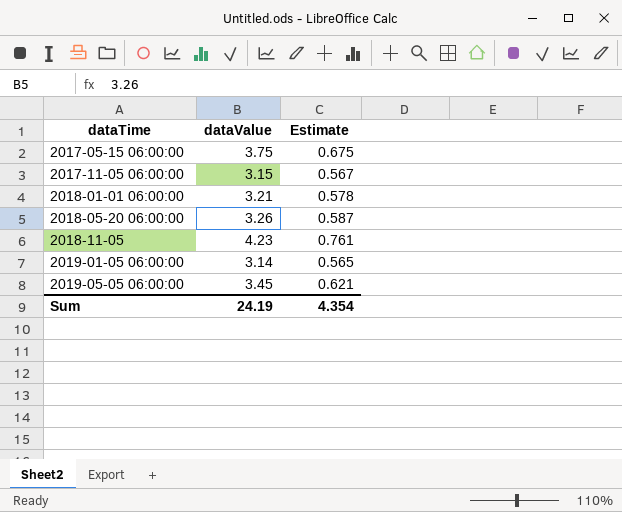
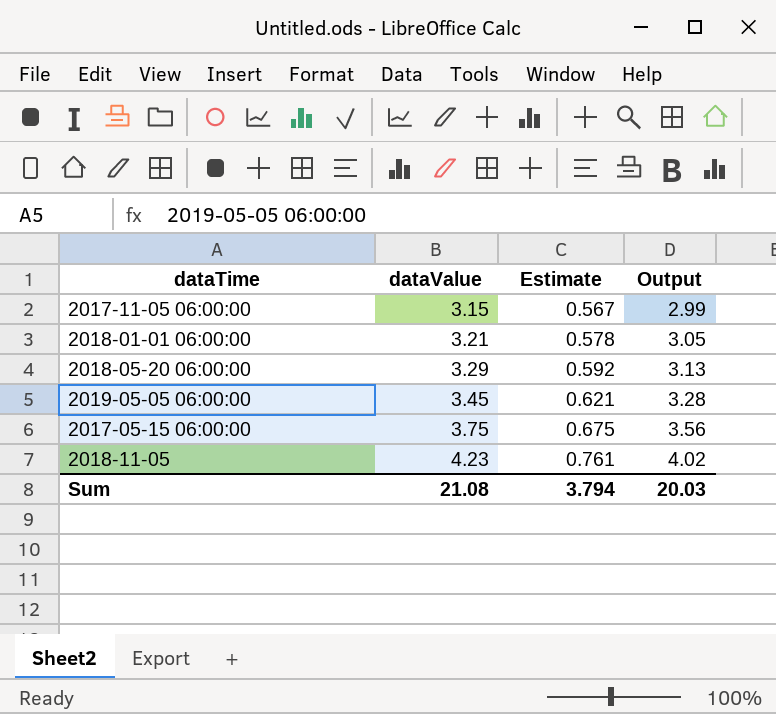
row order: dataTime ascending -> dataValue ascending
column Output | formula: none -> [dataValue] * 0.95
row 2019-01-05 06:00:00: 3.14 | 0.565 -> none
2018-05-20 06:00:00 | dataValue: 3.26 -> 3.29
2018-05-20 06:00:00 | Estimate: 0.587 -> 0.592
Sum | dataValue: 24.19 -> 21.08
Sum | Estimate: 4.354 -> 3.794

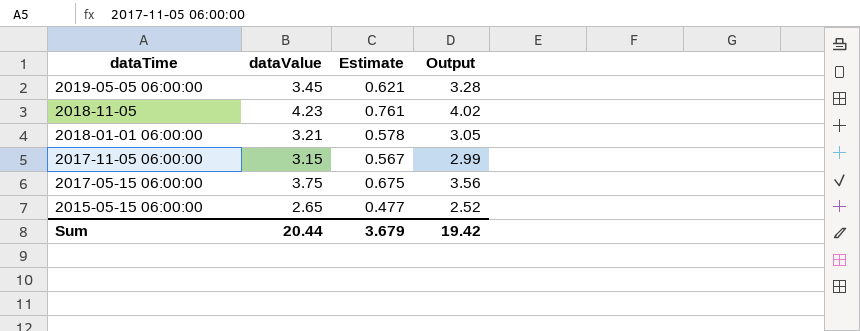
row order: dataValue ascending -> dataTime descending
row 2018-05-20 06:00:00: 3.29 | 0.592 | 3.13 -> none
row 2015-05-15 06:00:00: none -> 2.65 | 0.477 | 2.52
Sum | dataValue: 21.08 -> 20.44
Sum | Estimate: 3.794 -> 3.679
Sum | Output: 20.03 -> 19.42

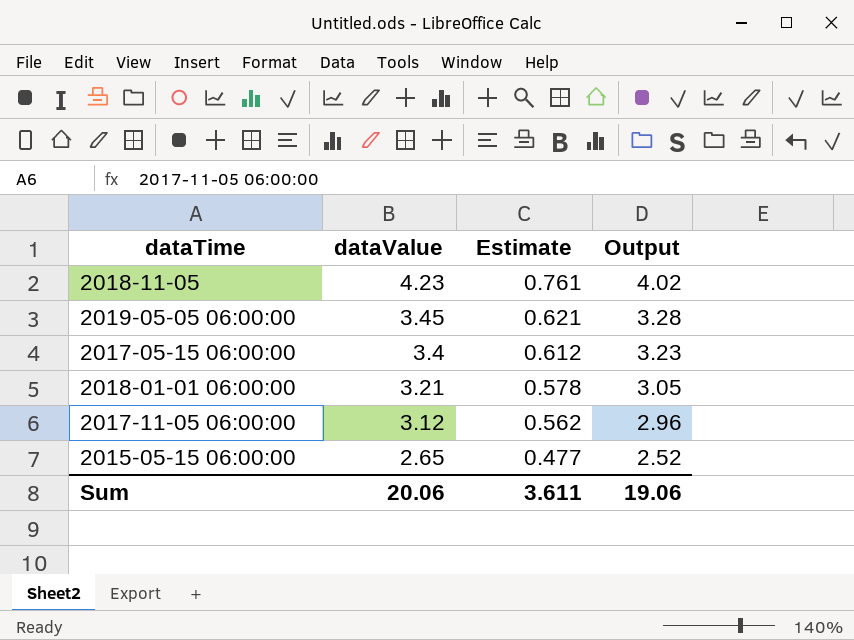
row order: dataTime descending -> dataValue descending
2017-05-15 06:00:00 | dataValue: 3.75 -> 3.4
2017-05-15 06:00:00 | Estimate: 0.675 -> 0.612
2017-05-15 06:00:00 | Output: 3.56 -> 3.23
2017-11-05 06:00:00 | dataValue: 3.15 -> 3.12
2017-11-05 06:00:00 | Estimate: 0.567 -> 0.562
2017-11-05 06:00:00 | Output: 2.99 -> 2.96
Sum | dataValue: 20.44 -> 20.06
Sum | Estimate: 3.679 -> 3.611
Sum | Output: 19.42 -> 19.06

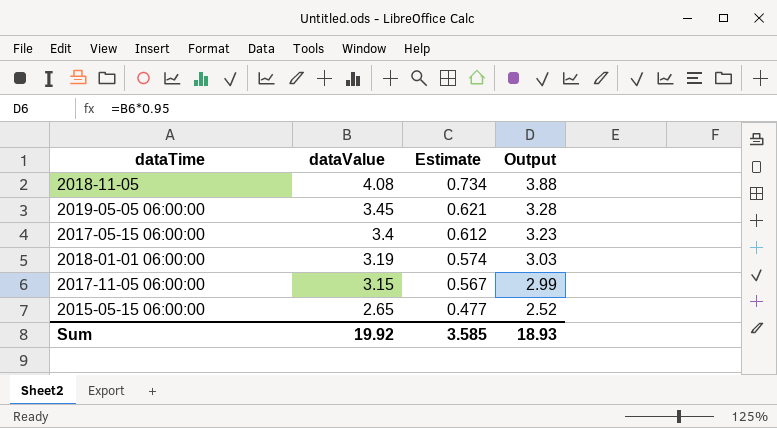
2018-11-05 | dataValue: 4.23 -> 4.08
2018-11-05 | Estimate: 0.761 -> 0.734
2018-11-05 | Output: 4.02 -> 3.88
2018-01-01 06:00:00 | dataValue: 3.21 -> 3.19
2018-01-01 06:00:00 | Estimate: 0.578 -> 0.574
2018-01-01 06:00:00 | Output: 3.05 -> 3.03
2017-11-05 06:00:00 | dataValue: 3.12 -> 3.15
2017-11-05 06:00:00 | Estimate: 0.562 -> 0.567
2017-11-05 06:00:00 | Output: 2.96 -> 2.99
Sum | dataValue: 20.06 -> 19.92
Sum | Estimate: 3.611 -> 3.585
Sum | Output: 19.06 -> 18.93

